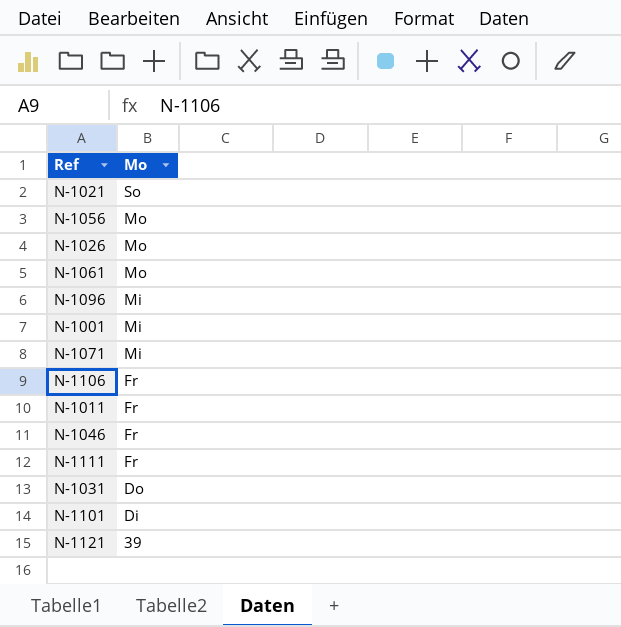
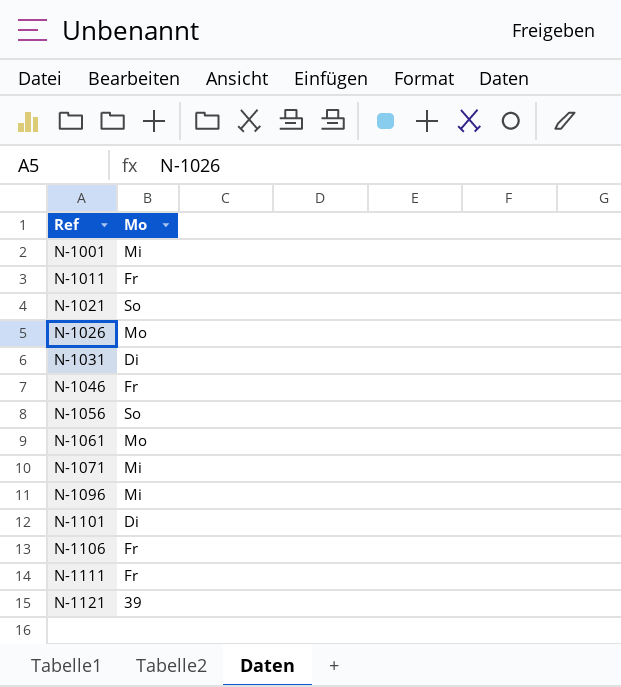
row order: Mo descending -> Ref ascending
N-1031 | Mo: Do -> Di
N-1056 | Mo: Mo -> So

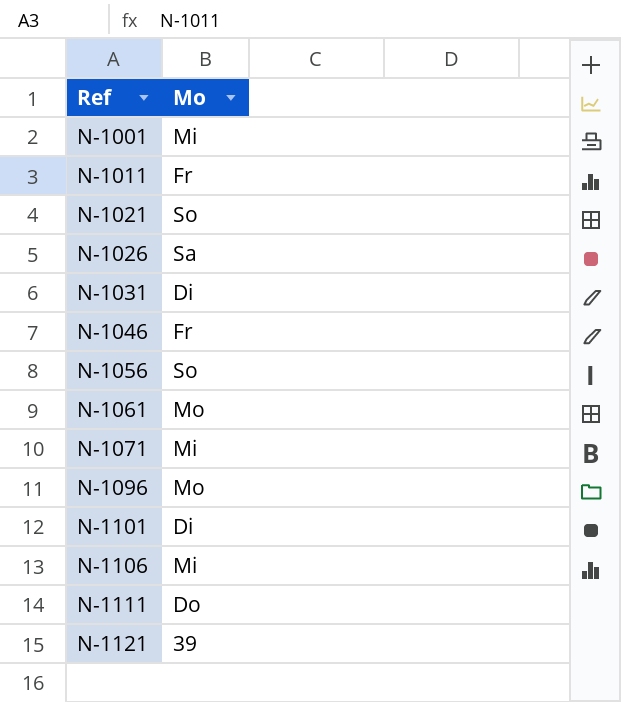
N-1026 | Mo: Mo -> Sa
N-1096 | Mo: Mi -> Mo
N-1106 | Mo: Fr -> Mi
N-1111 | Mo: Fr -> Do

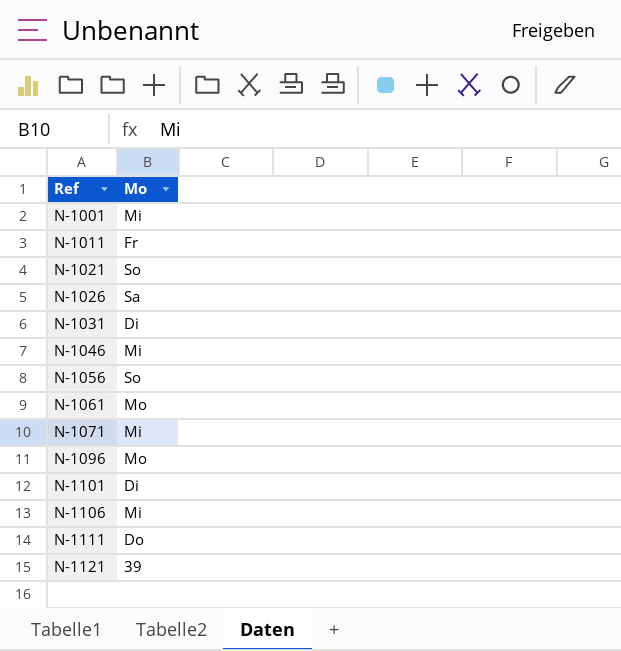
N-1046 | Mo: Fr -> Mi

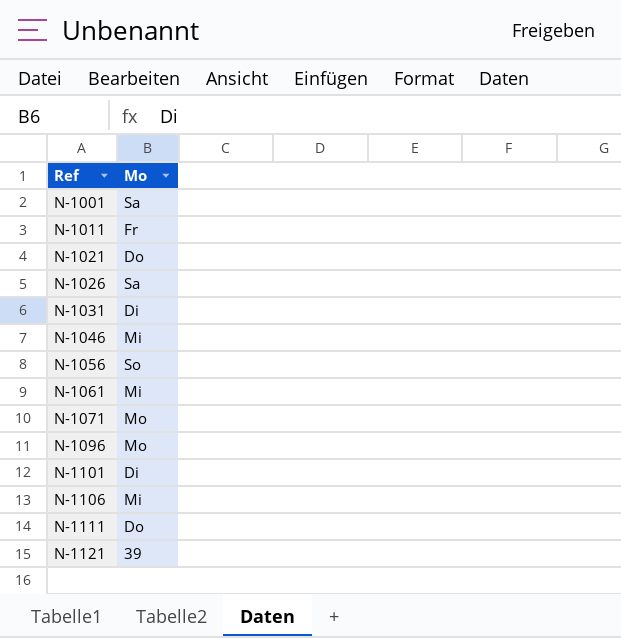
N-1001 | Mo: Mi -> Sa
N-1021 | Mo: So -> Do
N-1061 | Mo: Mo -> Mi
N-1071 | Mo: Mi -> Mo

